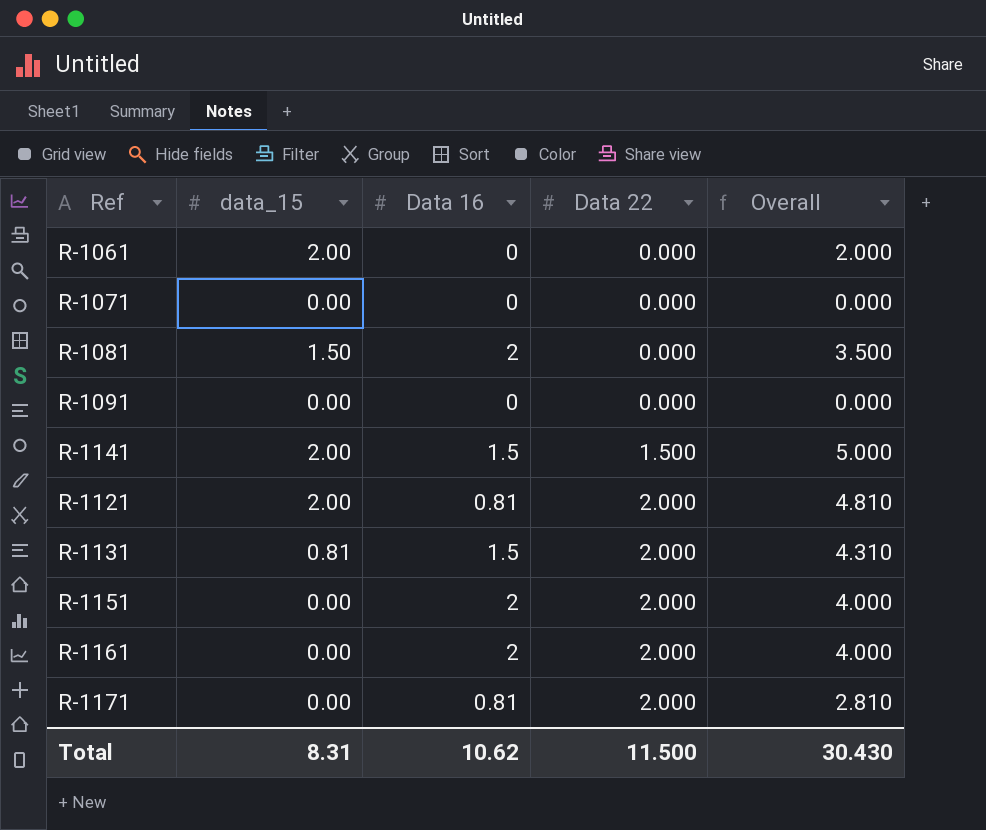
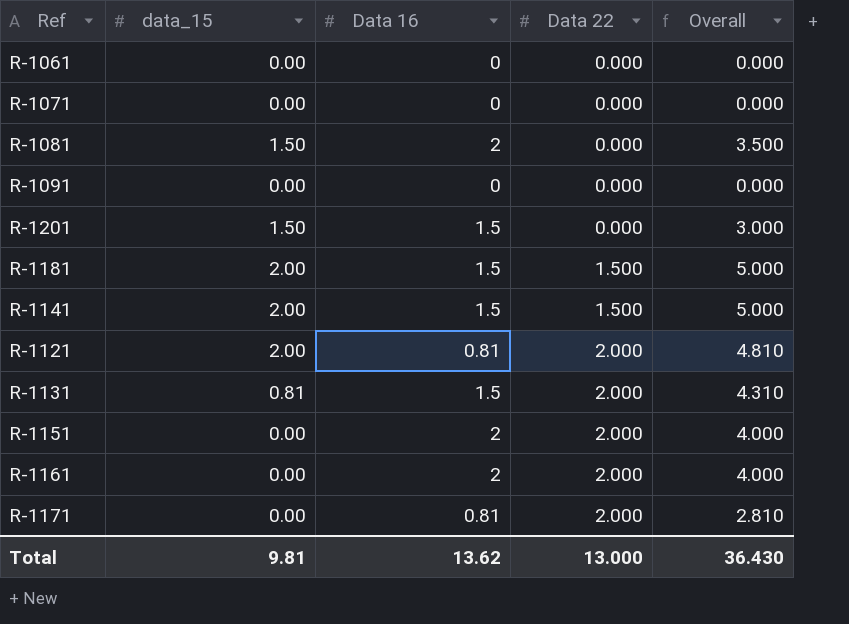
R-1061 | data_15: 2.00 -> 0.00
R-1061 | Overall: 2.000 -> 0.000
row R-1201: none -> 1.50 | 1.5 | 0.000 | 3.000
row R-1181: none -> 2.00 | 1.5 | 1.500 | 5.000
Total | data_15: 8.31 -> 9.81
Total | Data 16: 10.62 -> 13.62
Total | Data 22: 11.500 -> 13.000
Total | Overall: 30.430 -> 36.430

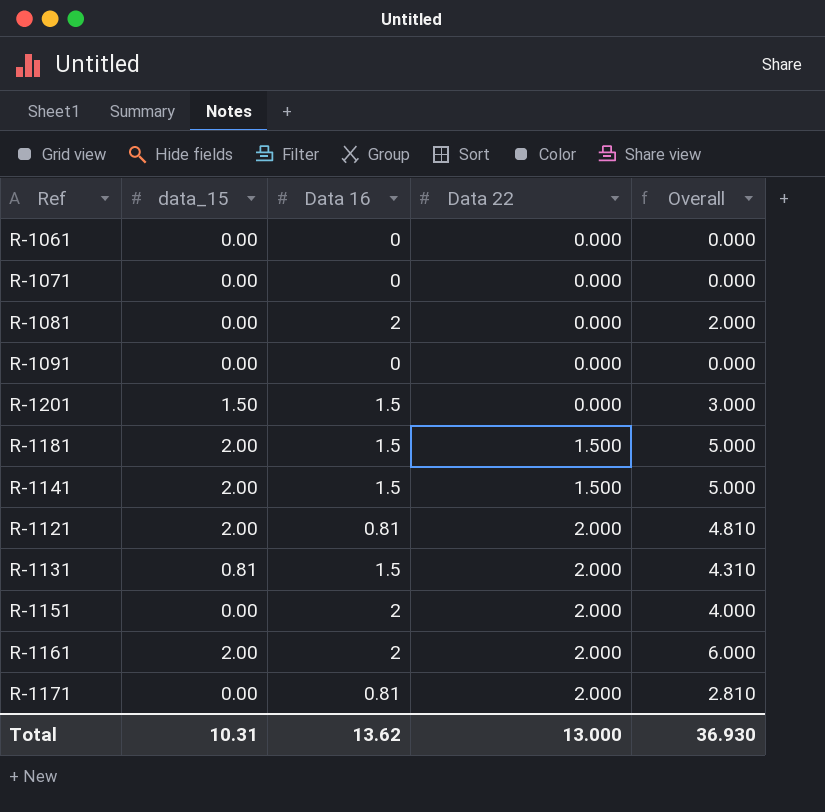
R-1081 | data_15: 1.50 -> 0.00
R-1081 | Overall: 3.500 -> 2.000
R-1161 | data_15: 0.00 -> 2.00
R-1161 | Overall: 4.000 -> 6.000
Total | data_15: 9.81 -> 10.31
Total | Overall: 36.430 -> 36.930

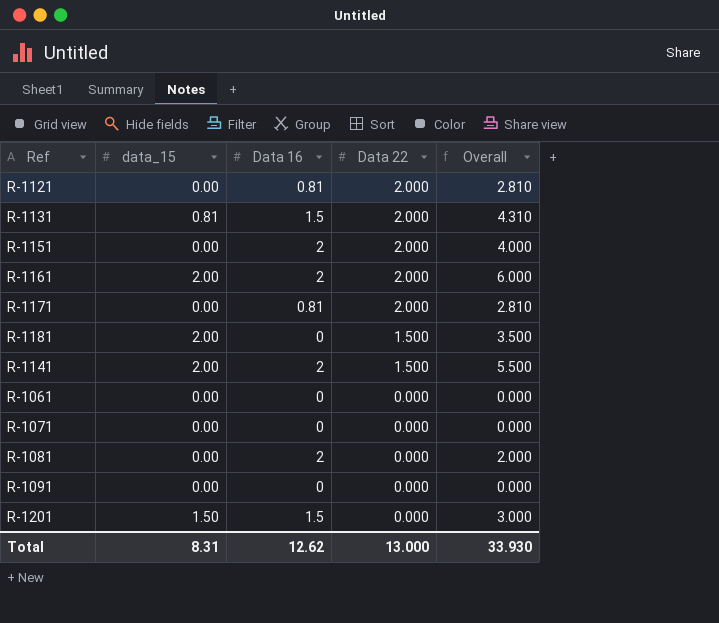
row order: Data 22 ascending -> Data 22 descending
R-1121 | data_15: 2.00 -> 0.00
R-1121 | Overall: 4.810 -> 2.810
R-1181 | Data 16: 1.5 -> 0
R-1181 | Overall: 5.000 -> 3.500
R-1141 | Data 16: 1.5 -> 2
R-1141 | Overall: 5.000 -> 5.500
Total | data_15: 10.31 -> 8.31
Total | Data 16: 13.62 -> 12.62
Total | Overall: 36.930 -> 33.930

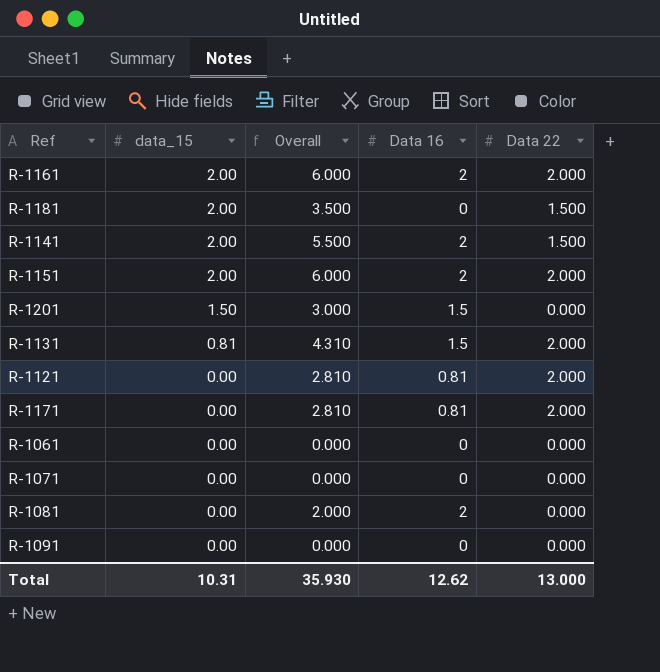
row order: Data 22 descending -> data_15 descending
column Overall | position: 5 -> 3
R-1151 | data_15: 0.00 -> 2.00
R-1151 | Overall: 4.000 -> 6.000
Total | data_15: 8.31 -> 10.31
Total | Overall: 33.930 -> 35.930

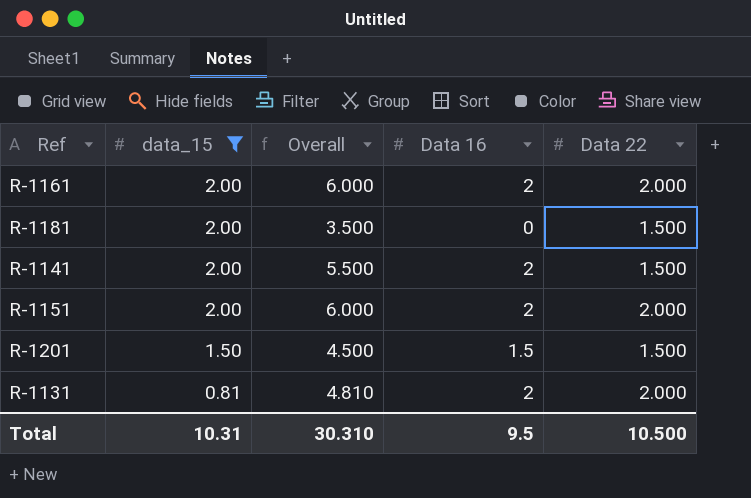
filter: none -> data_15 != 0.00
R-1201 | Overall: 3.000 -> 4.500
R-1201 | Data 22: 0.000 -> 1.500
R-1131 | Overall: 4.310 -> 4.810
R-1131 | Data 16: 1.5 -> 2
Total | Overall: 35.930 -> 30.310
Total | Data 16: 12.62 -> 9.5
Total | Data 22: 13.000 -> 10.500

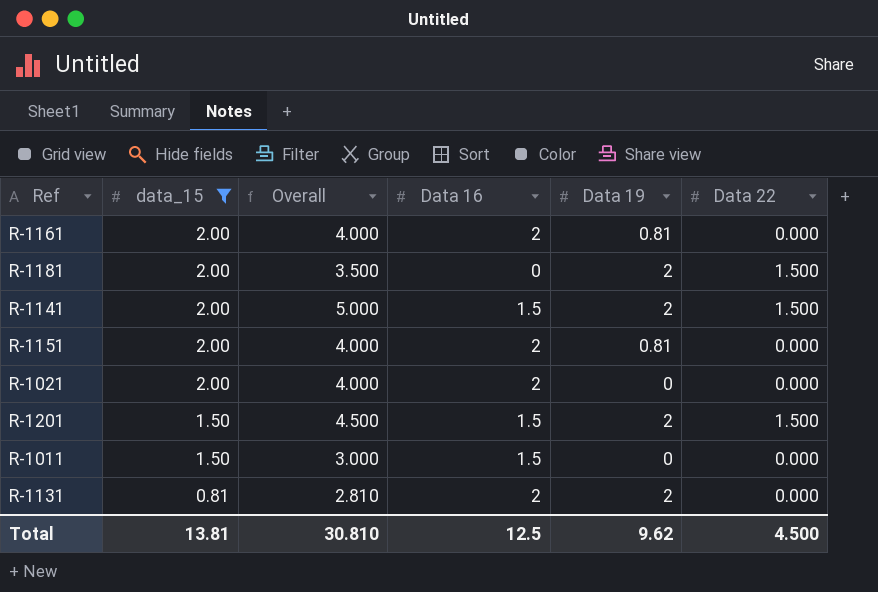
column Data 19 | position: none -> 5
R-1161 | Overall: 6.000 -> 4.000
R-1161 | Data 22: 2.000 -> 0.000
R-1141 | Overall: 5.500 -> 5.000
R-1141 | Data 16: 2 -> 1.5
R-1151 | Overall: 6.000 -> 4.000
R-1151 | Data 22: 2.000 -> 0.000
row R-1021: none -> 2.00 | 4.000 | 2 | 0 | 0.000
row R-1011: none -> 1.50 | 3.000 | 1.5 | 0 | 0.000
R-1131 | Overall: 4.810 -> 2.810
R-1131 | Data 22: 2.000 -> 0.000
Total | data_15: 10.31 -> 13.81
Total | Overall: 30.310 -> 30.810
Total | Data 16: 9.5 -> 12.5
Total | Data 22: 10.500 -> 4.500

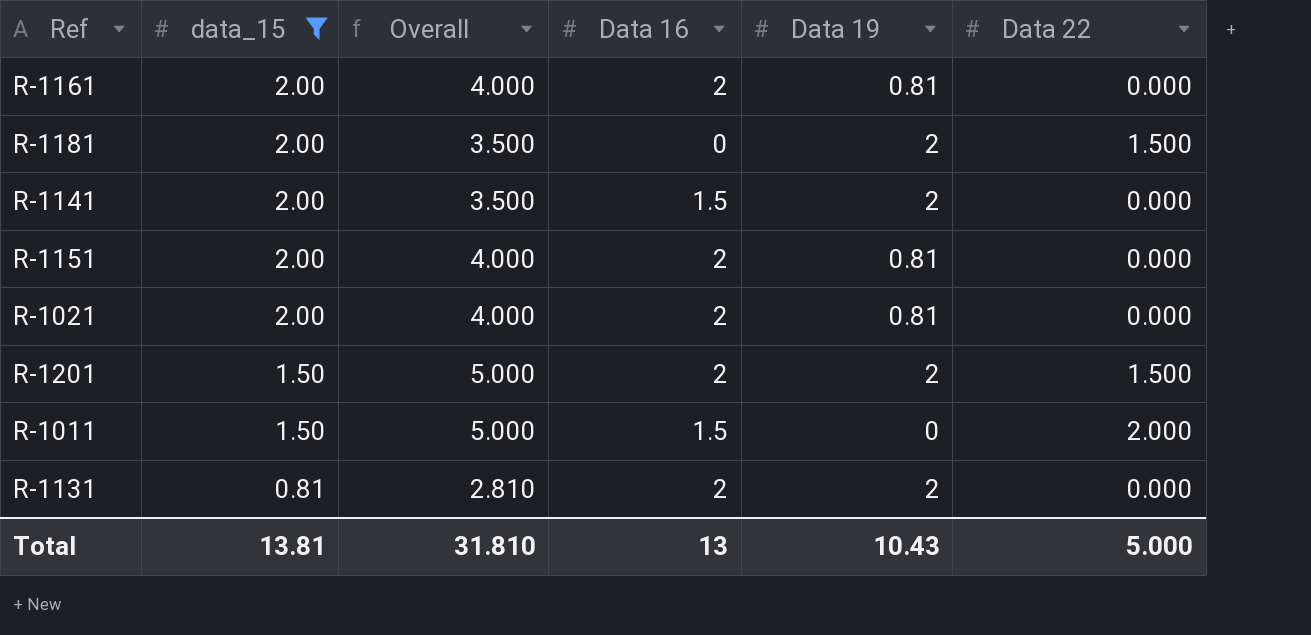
R-1141 | Overall: 5.000 -> 3.500
R-1141 | Data 22: 1.500 -> 0.000
R-1021 | Data 19: 0 -> 0.81
R-1201 | Overall: 4.500 -> 5.000
R-1201 | Data 16: 1.5 -> 2
R-1011 | Overall: 3.000 -> 5.000
R-1011 | Data 22: 0.000 -> 2.000
Total | Overall: 30.810 -> 31.810
Total | Data 16: 12.5 -> 13
Total | Data 19: 9.62 -> 10.43
Total | Data 22: 4.500 -> 5.000

